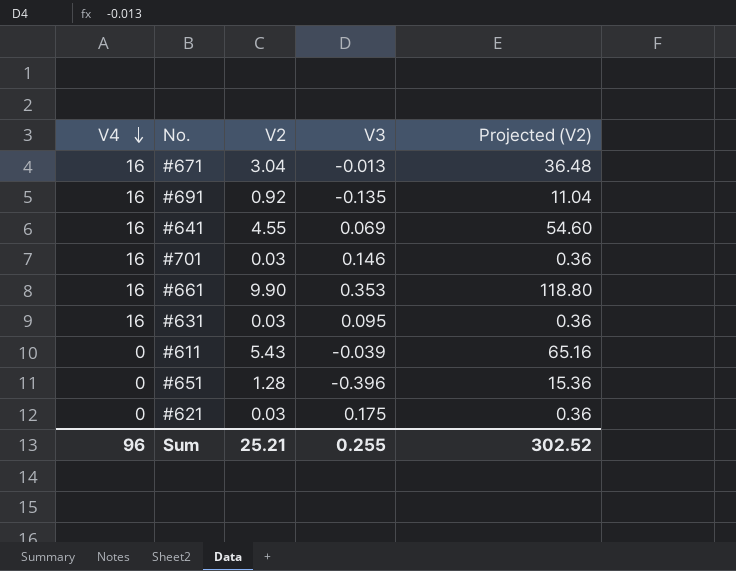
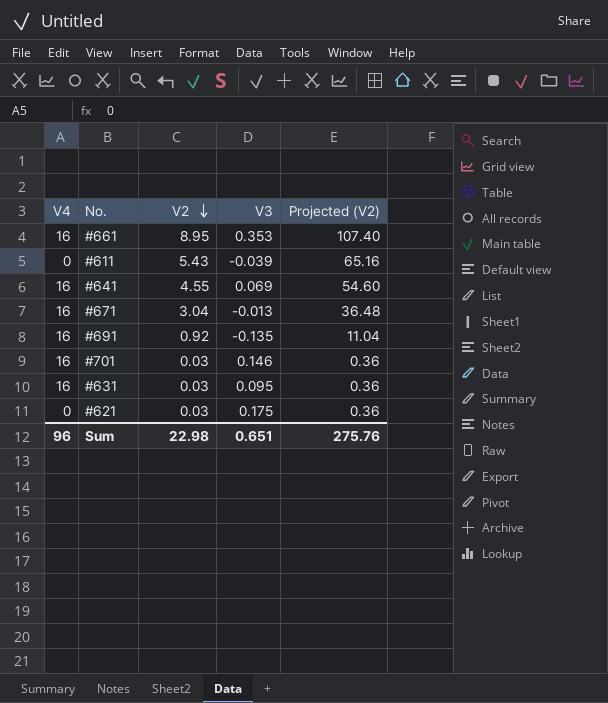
row order: V4 descending -> V2 descending
row #651: 0 | 1.28 | -0.396 | 15.36 -> none
#661 | V2: 9.90 -> 8.95
#661 | Projected (V2): 118.80 -> 107.40
Sum | V2: 25.21 -> 22.98
Sum | V3: 0.255 -> 0.651
Sum | Projected (V2): 302.52 -> 275.76

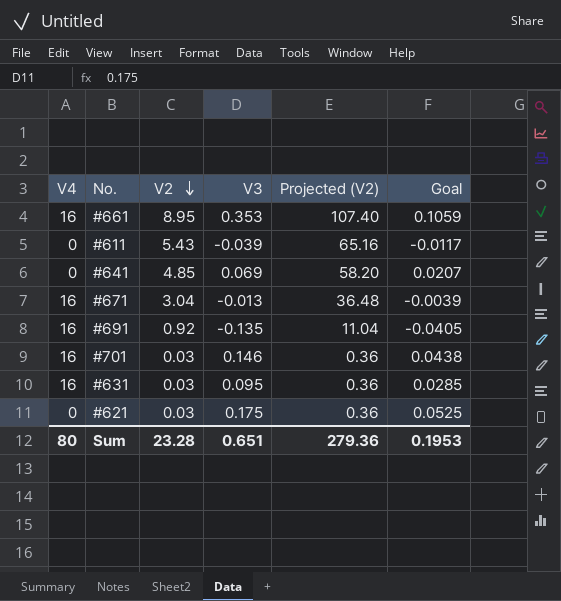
column Goal | formula: none -> [V3] * 0.3
#641 | V4: 16 -> 0
#641 | V2: 4.55 -> 4.85
#641 | Projected (V2): 54.60 -> 58.20
Sum | V4: 96 -> 80
Sum | V2: 22.98 -> 23.28
Sum | Projected (V2): 275.76 -> 279.36

